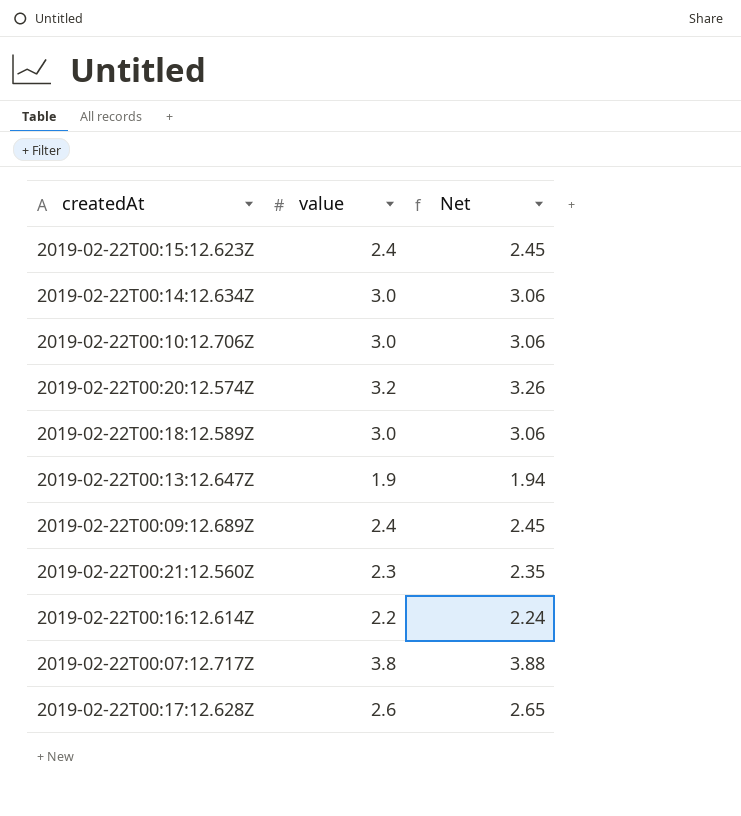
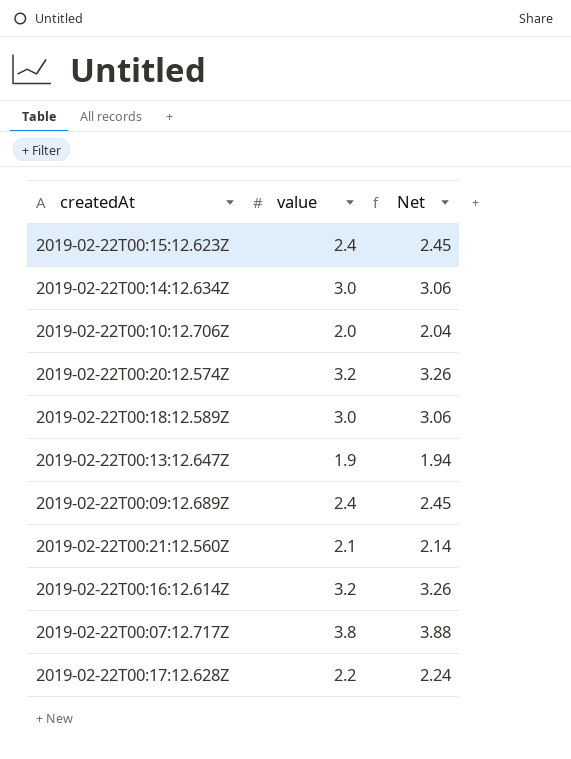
2019-02-22T00:10:12.706Z | value: 3.0 -> 2.0
2019-02-22T00:10:12.706Z | Net: 3.06 -> 2.04
2019-02-22T00:21:12.560Z | value: 2.3 -> 2.1
2019-02-22T00:21:12.560Z | Net: 2.35 -> 2.14
2019-02-22T00:16:12.614Z | value: 2.2 -> 3.2
2019-02-22T00:16:12.614Z | Net: 2.24 -> 3.26
2019-02-22T00:17:12.628Z | value: 2.6 -> 2.2
2019-02-22T00:17:12.628Z | Net: 2.65 -> 2.24

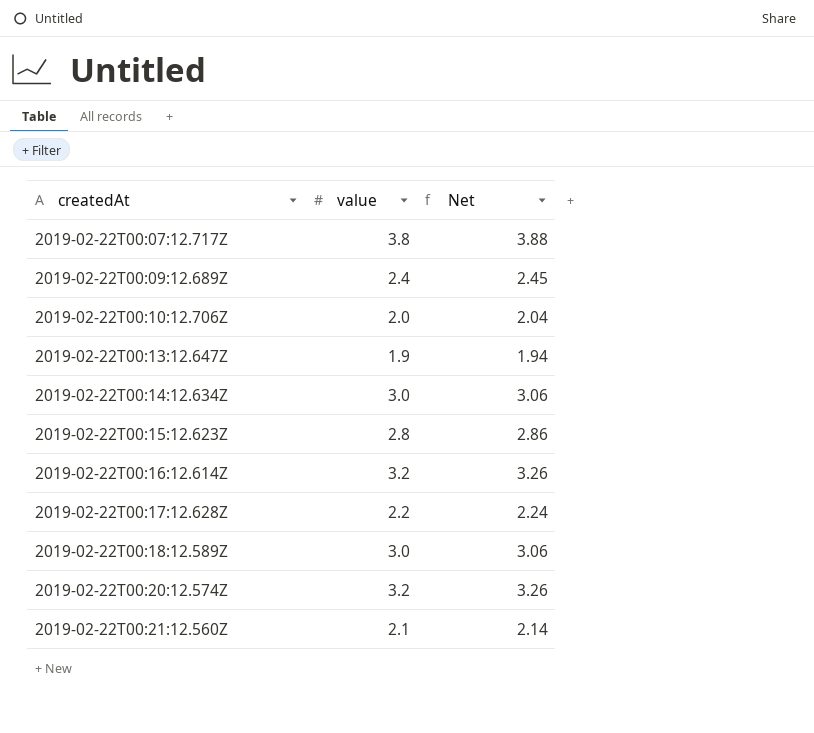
row order: none -> createdAt ascending
2019-02-22T00:15:12.623Z | value: 2.4 -> 2.8
2019-02-22T00:15:12.623Z | Net: 2.45 -> 2.86

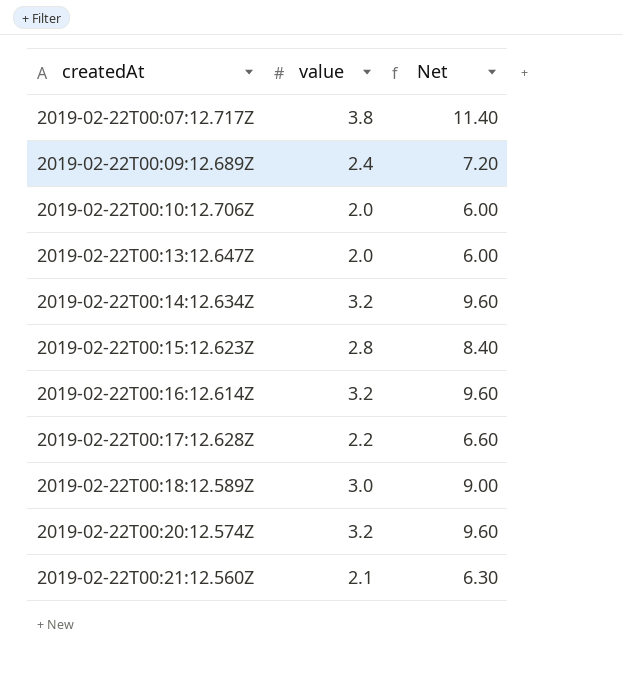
column Net | formula: [value] * 1.02 -> [value] * 3
2019-02-22T00:13:12.647Z | value: 1.9 -> 2.0
2019-02-22T00:14:12.634Z | value: 3.0 -> 3.2

